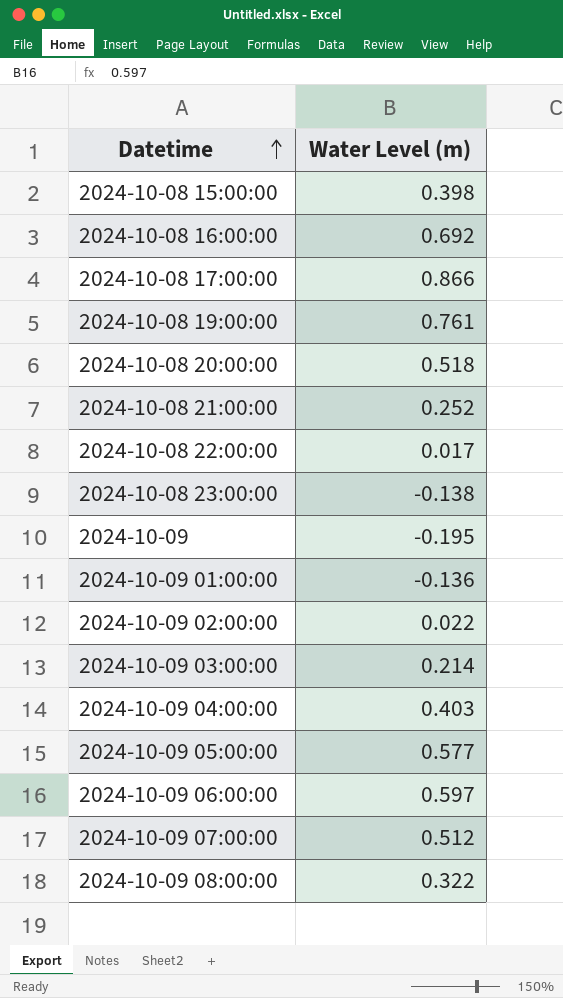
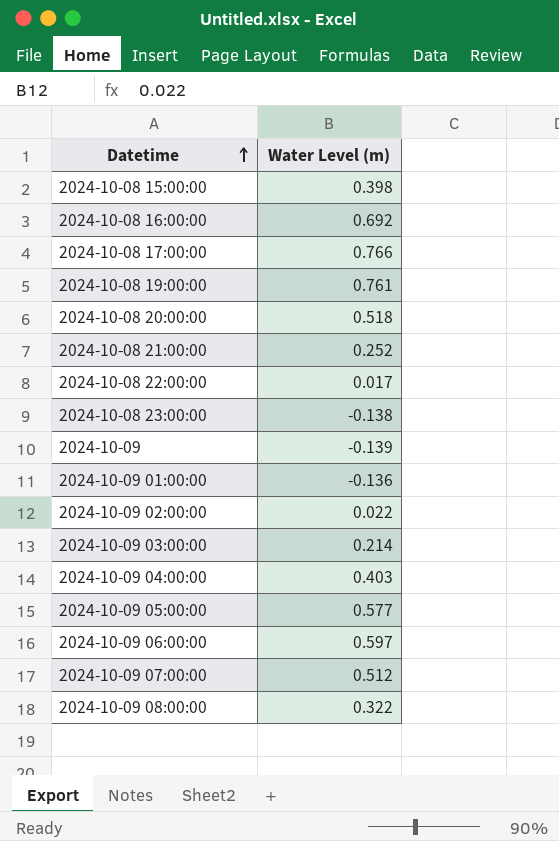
2024-10-08 17:00:00 | Water Level (m): 0.866 -> 0.766
2024-10-09 | Water Level (m): -0.195 -> -0.139

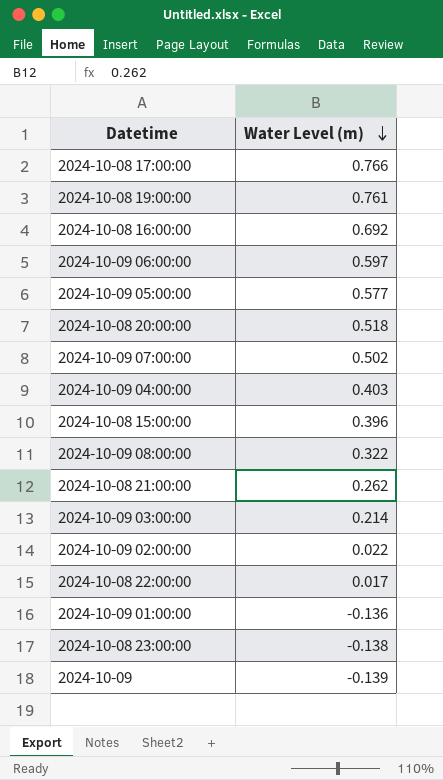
row order: Datetime ascending -> Water Level (m) descending
2024-10-09 07:00:00 | Water Level (m): 0.512 -> 0.502
2024-10-08 15:00:00 | Water Level (m): 0.398 -> 0.396
2024-10-08 21:00:00 | Water Level (m): 0.252 -> 0.262

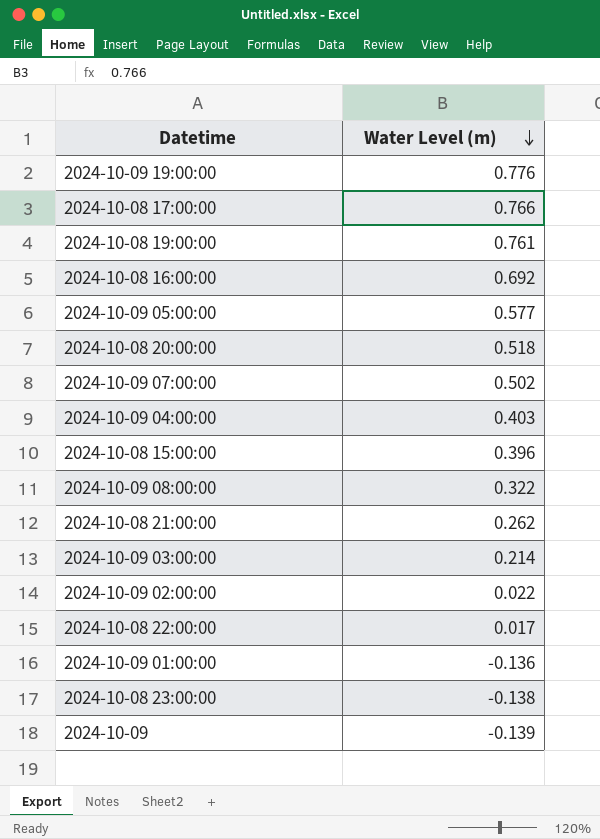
row 2024-10-09 06:00:00: 0.597 -> none
row 2024-10-09 19:00:00: none -> 0.776

